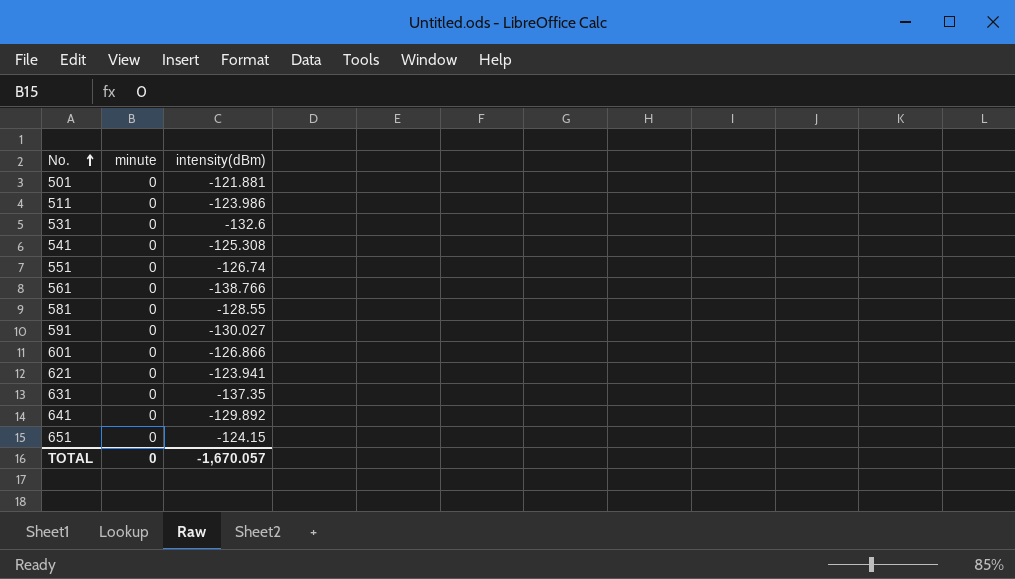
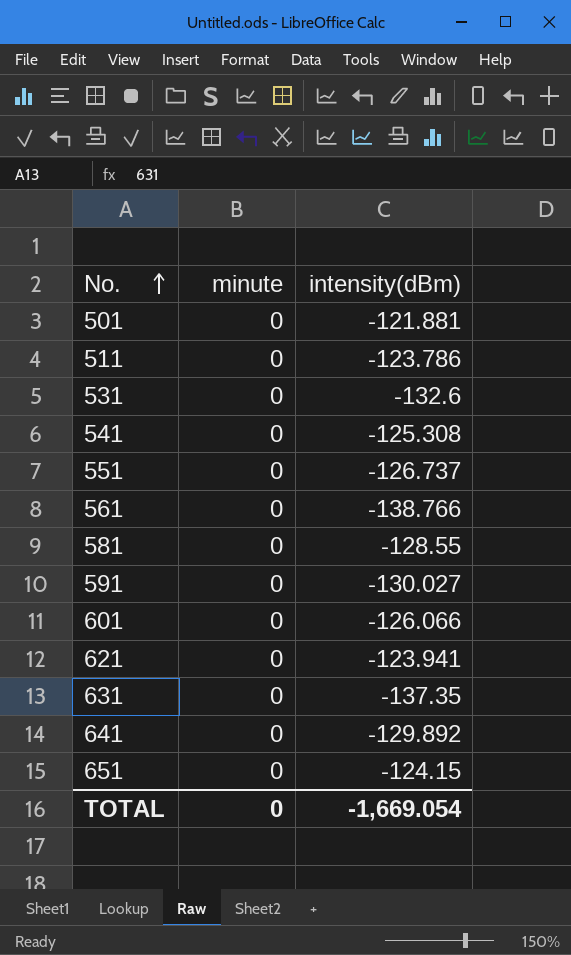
511 | intensity(dBm): -123.986 -> -123.786
551 | intensity(dBm): -126.74 -> -126.737
601 | intensity(dBm): -126.866 -> -126.066
TOTAL | intensity(dBm): -1,670.057 -> -1,669.054

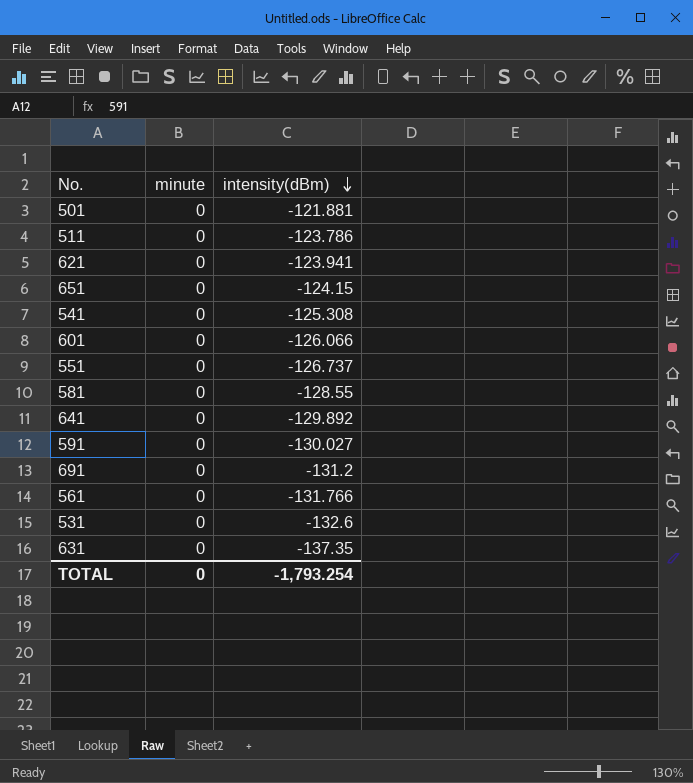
row order: No. ascending -> intensity(dBm) descending
row 691: none -> 0 | -131.2
561 | intensity(dBm): -138.766 -> -131.766
TOTAL | intensity(dBm): -1,669.054 -> -1,793.254

